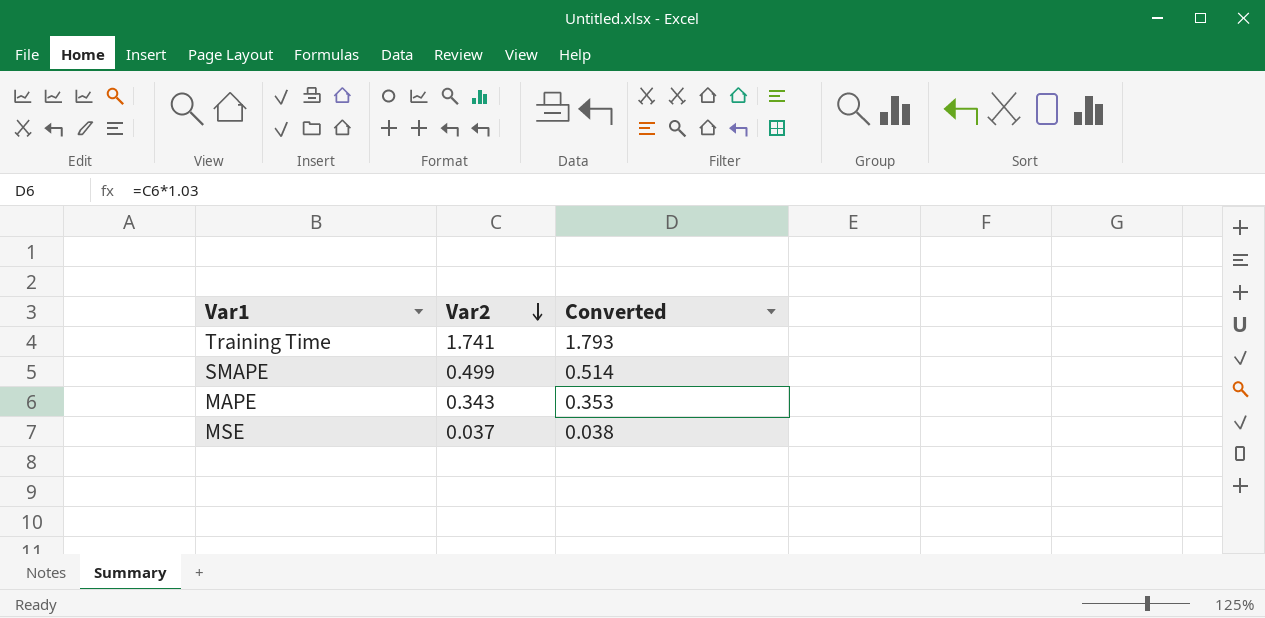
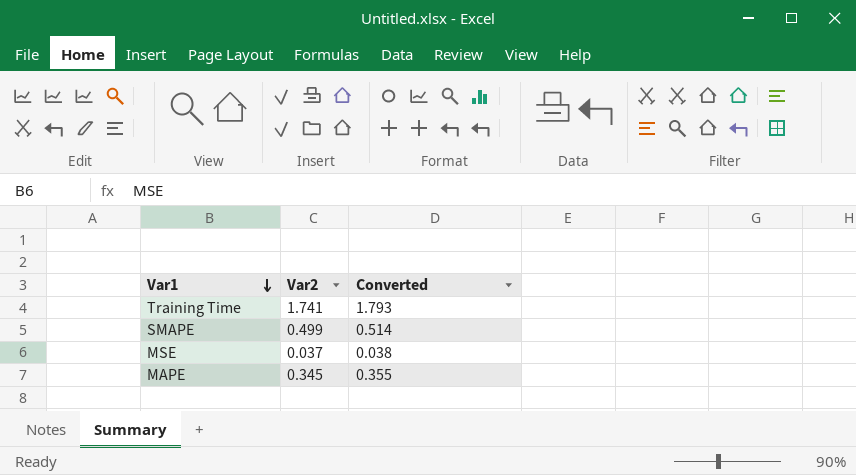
row order: Var2 descending -> Var1 descending
MAPE | Var2: 0.343 -> 0.345
MAPE | Converted: 0.353 -> 0.355

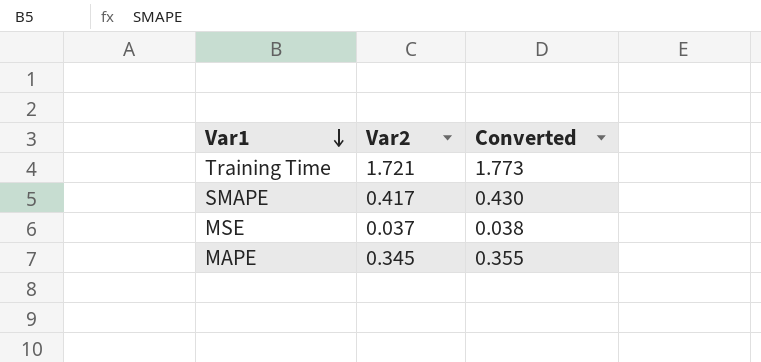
Training Time | Var2: 1.741 -> 1.721
Training Time | Converted: 1.793 -> 1.773
SMAPE | Var2: 0.499 -> 0.417
SMAPE | Converted: 0.514 -> 0.430

